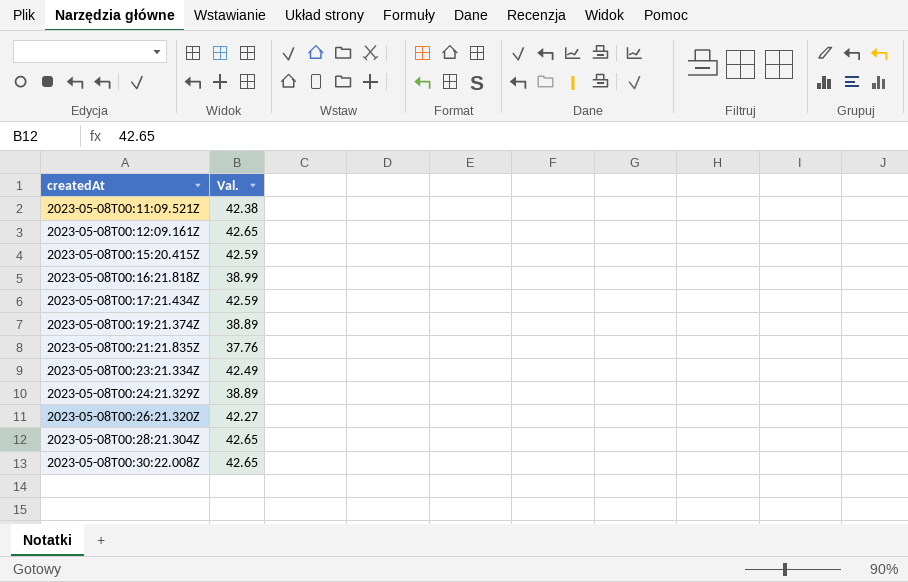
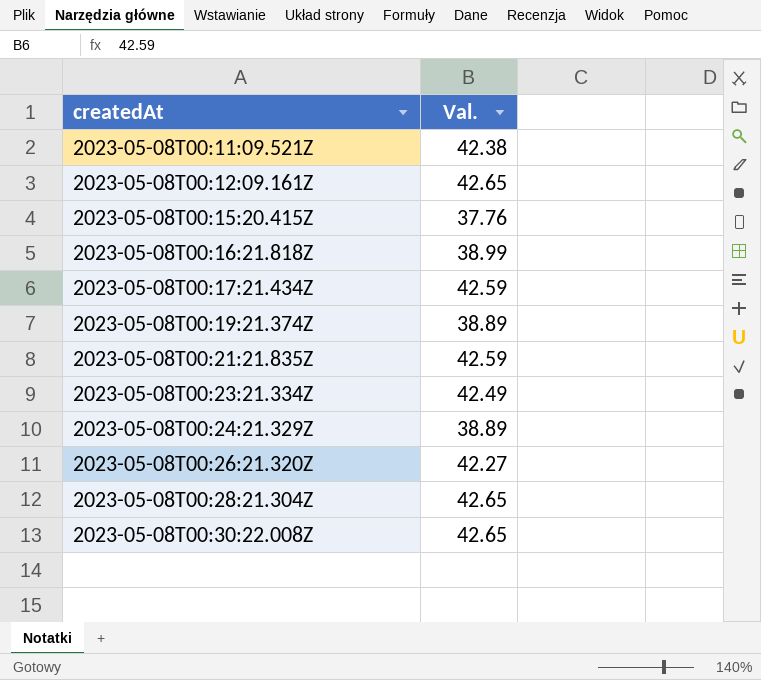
2023-05-08T00:15:20.415Z | Val.: 42.59 -> 37.76
2023-05-08T00:21:21.835Z | Val.: 37.76 -> 42.59

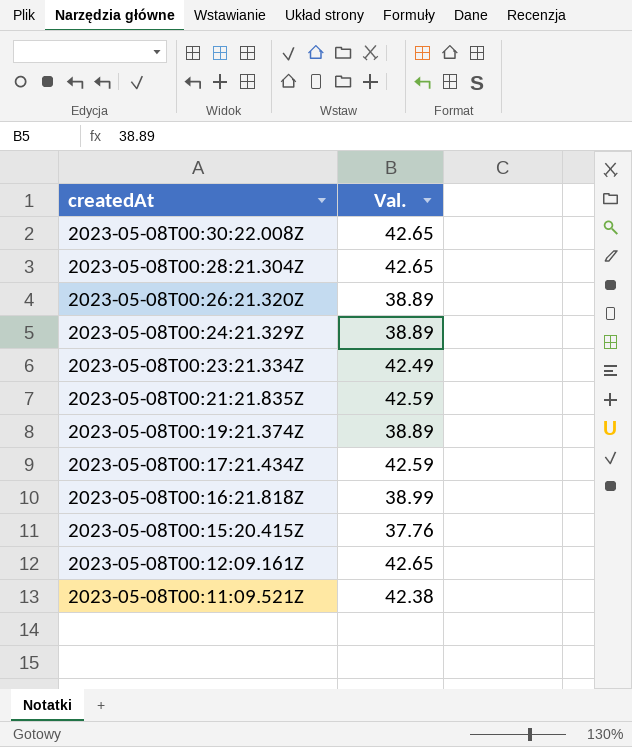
row order: createdAt ascending -> createdAt descending
2023-05-08T00:26:21.320Z | Val.: 42.27 -> 38.89

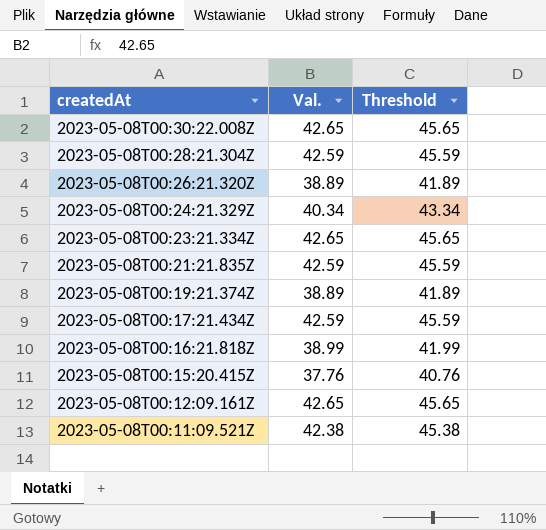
column Threshold | formula: none -> [Val.] + 3
2023-05-08T00:28:21.304Z | Val.: 42.65 -> 42.59
2023-05-08T00:24:21.329Z | Val.: 38.89 -> 40.34
2023-05-08T00:23:21.334Z | Val.: 42.49 -> 42.65

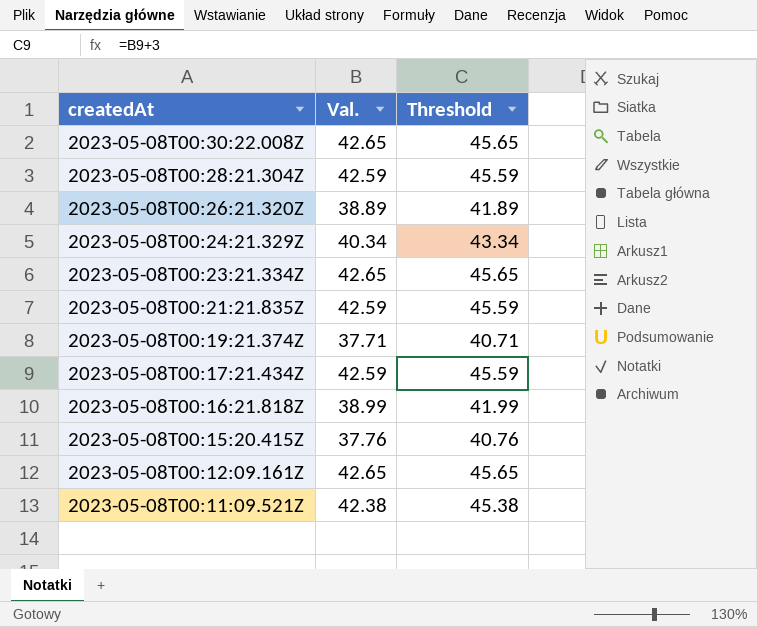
2023-05-08T00:19:21.374Z | Val.: 38.89 -> 37.71
2023-05-08T00:19:21.374Z | Threshold: 41.89 -> 40.71

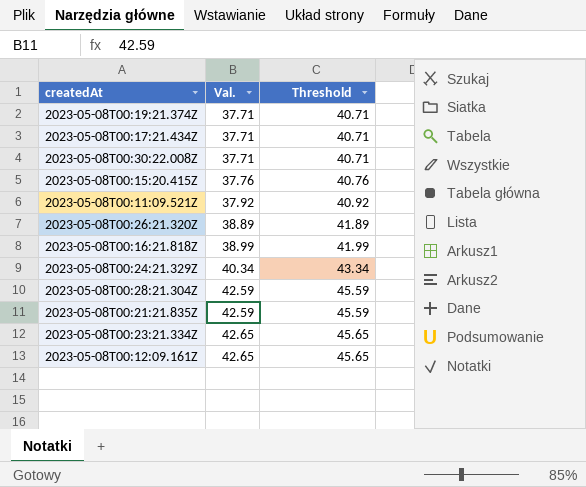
row order: createdAt descending -> Val. ascending
2023-05-08T00:17:21.434Z | Val.: 42.59 -> 37.71
2023-05-08T00:17:21.434Z | Threshold: 45.59 -> 40.71
2023-05-08T00:30:22.008Z | Val.: 42.65 -> 37.71
2023-05-08T00:30:22.008Z | Threshold: 45.65 -> 40.71
2023-05-08T00:11:09.521Z | Val.: 42.38 -> 37.92
2023-05-08T00:11:09.521Z | Threshold: 45.38 -> 40.92

